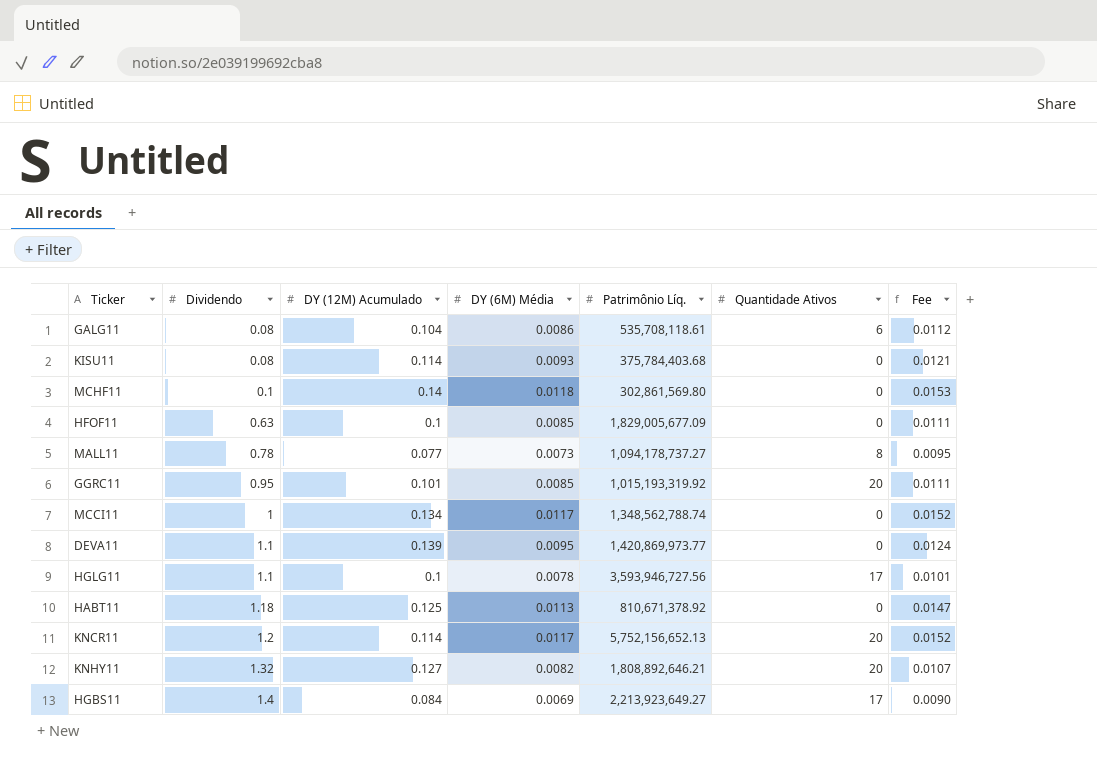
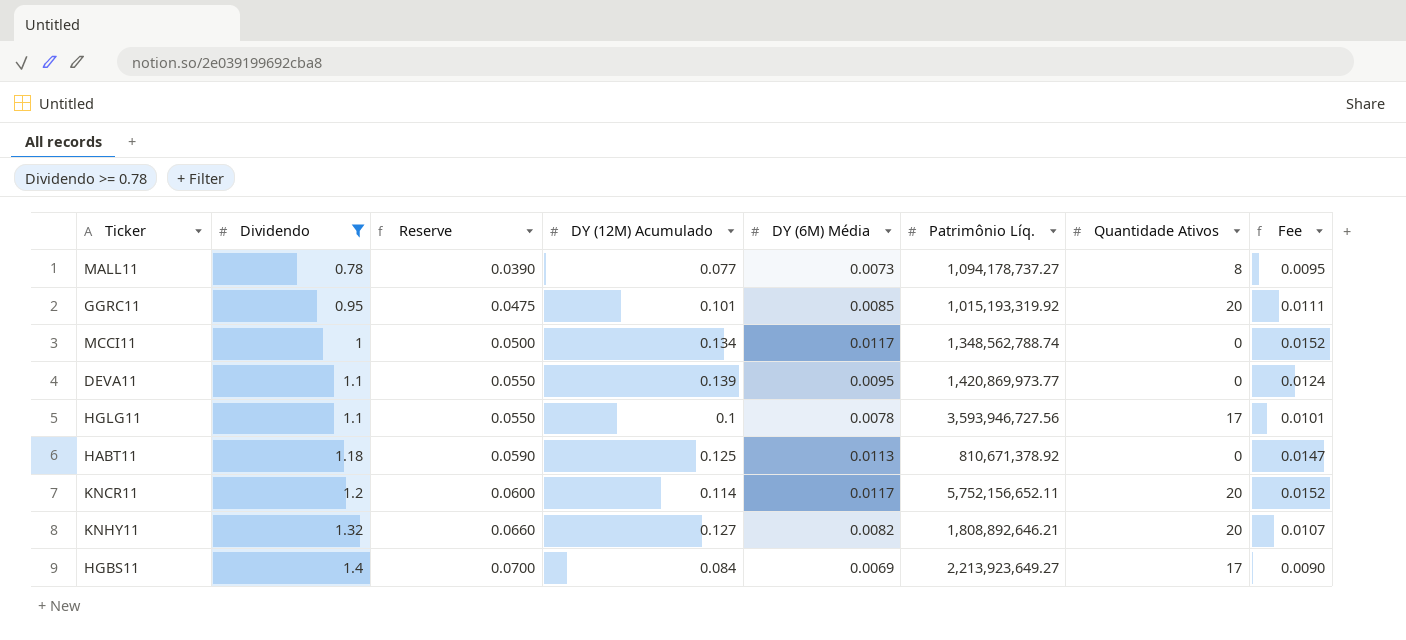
filter: none -> Dividendo >= 0.78
column Reserve | formula: none -> [Dividendo] * 0.05
KNCR11 | Patrimônio Líq.: 5,752,156,652.13 -> 5,752,156,652.11

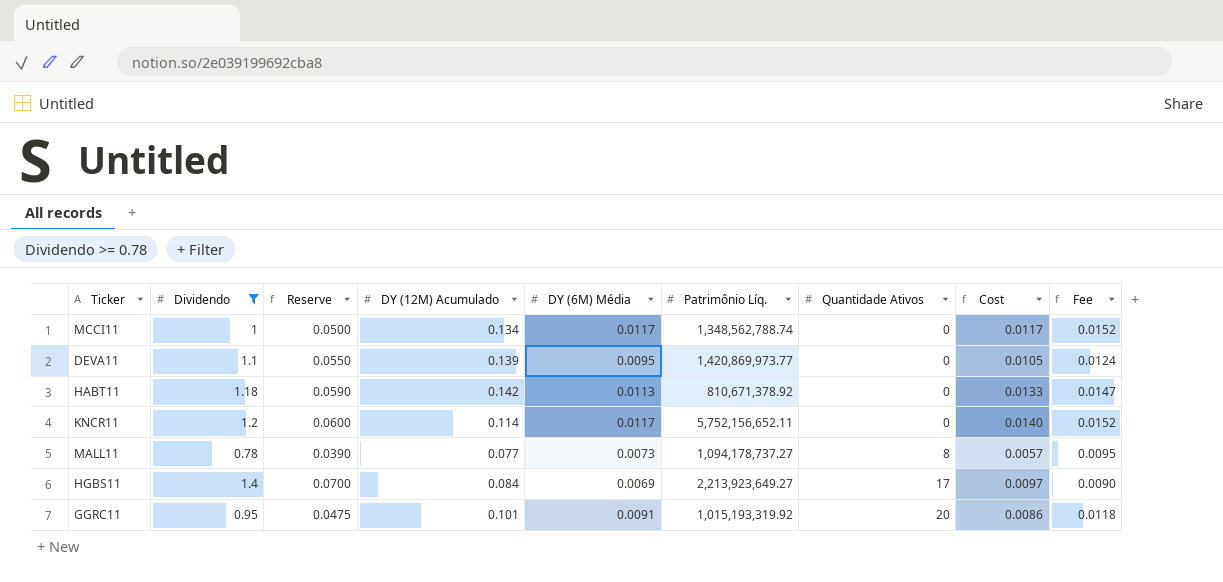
row order: Dividendo ascending -> Quantidade Ativos ascending
column Cost | formula: none -> [Dividendo] * [DY (6M) Média]
row HGLG11: 1.1 | 0.0550 | 0.1 | 0.0078 | 3,593,946,727.56 | 17 | 0.0101 -> none
row KNHY11: 1.32 | 0.0660 | 0.127 | 0.0082 | 1,808,892,646.21 | 20 | 0.0107 -> none
HABT11 | DY (12M) Acumulado: 0.125 -> 0.142
KNCR11 | Quantidade Ativos: 20 -> 0
GGRC11 | DY (6M) Média: 0.0085 -> 0.0091
GGRC11 | Fee: 0.0111 -> 0.0118

